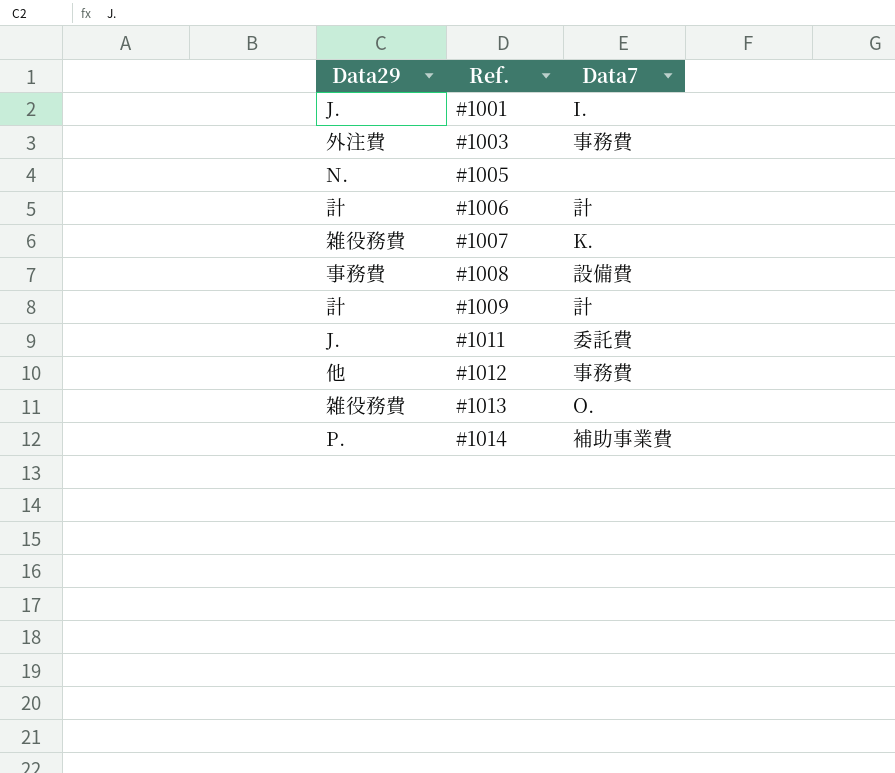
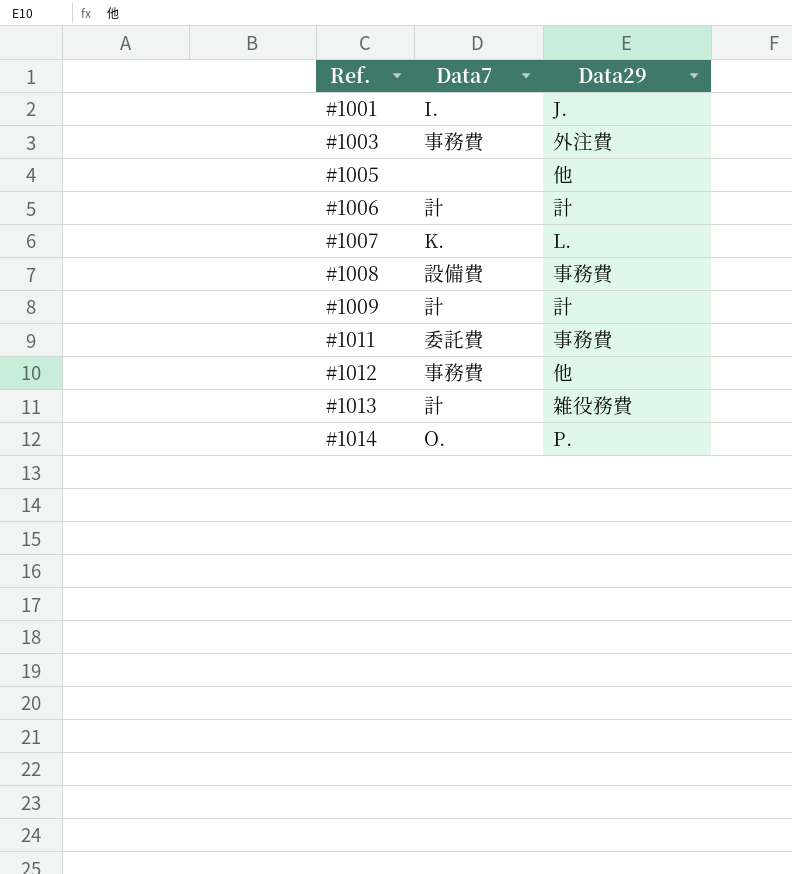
column Data29 | position: 1 -> 3
#1005 | Data29: N. -> 他
#1007 | Data29: 雑役務費 -> L.
#1011 | Data29: J. -> 事務費
#1013 | Data7: O. -> 計
#1014 | Data7: 補助事業費 -> O.

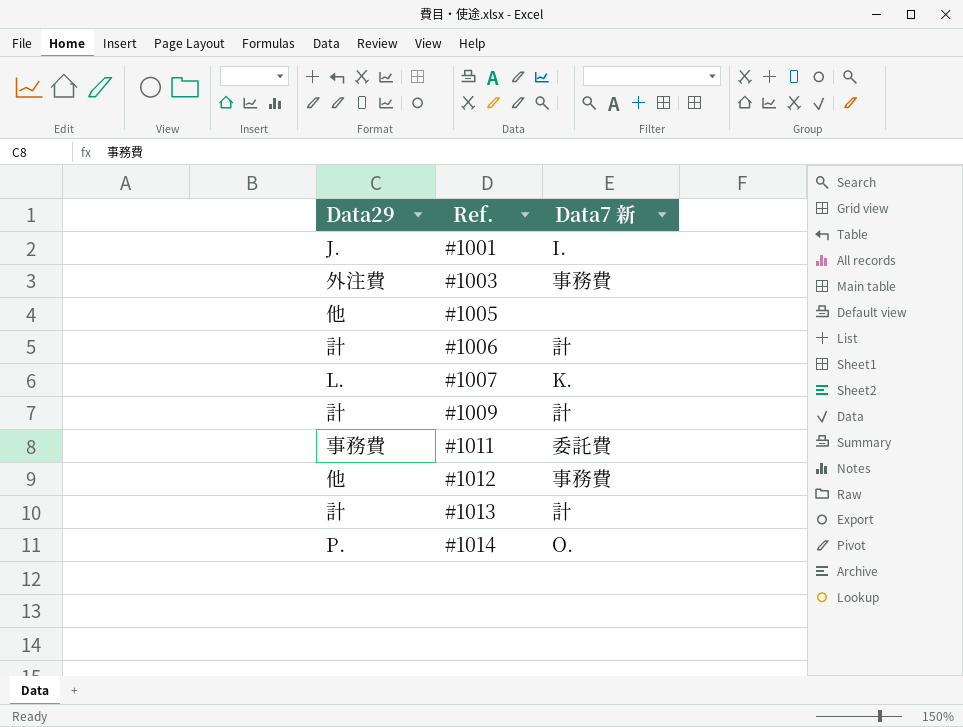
column Data29 | position: 3 -> 1
column name: Data7 -> Data7 新
row #1008: 設備費 | 事務費 -> none
#1013 | Data29: 雑役務費 -> 計

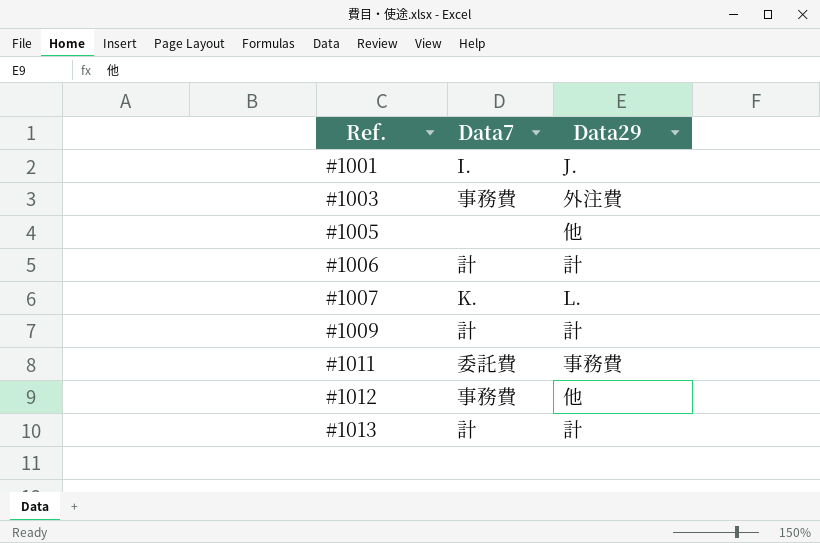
column name: Data7 新 -> Data7
column Data29 | position: 1 -> 3
row #1014: P. | O. -> none

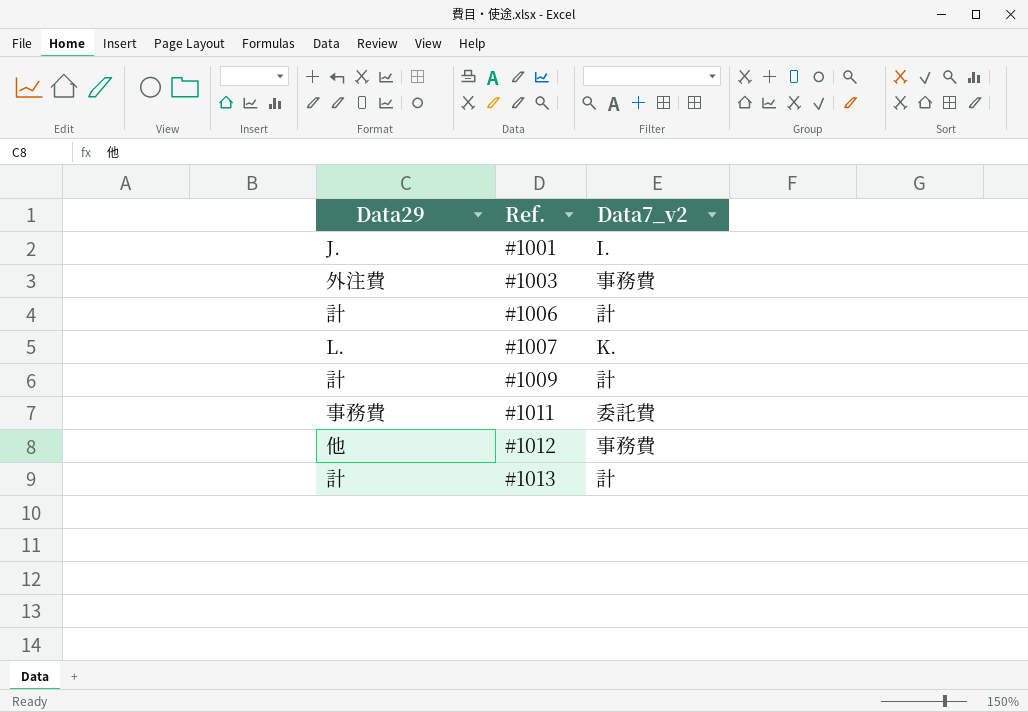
column Data29 | position: 3 -> 1
column name: Data7 -> Data7_v2
row #1005: none | 他 -> none

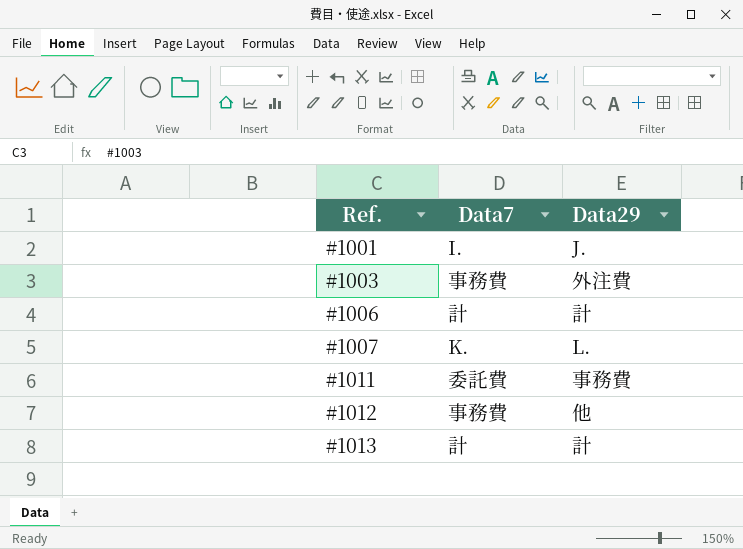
column name: Data7_v2 -> Data7
column Data29 | position: 1 -> 3
row #1009: 計 | 計 -> none

